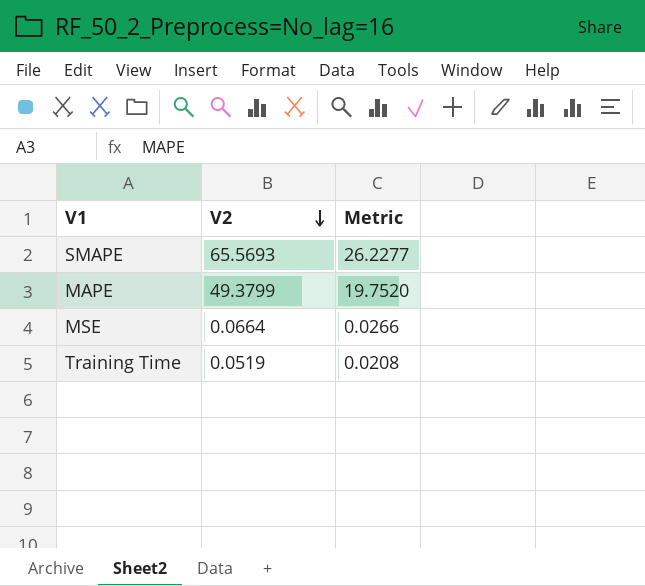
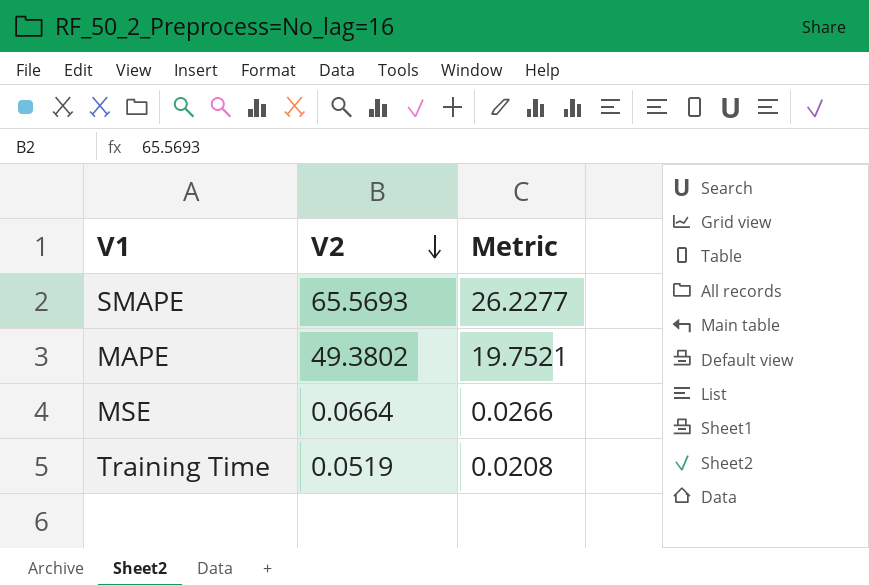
MAPE | V2: 49.3799 -> 49.3802
MAPE | Metric: 19.7520 -> 19.7521

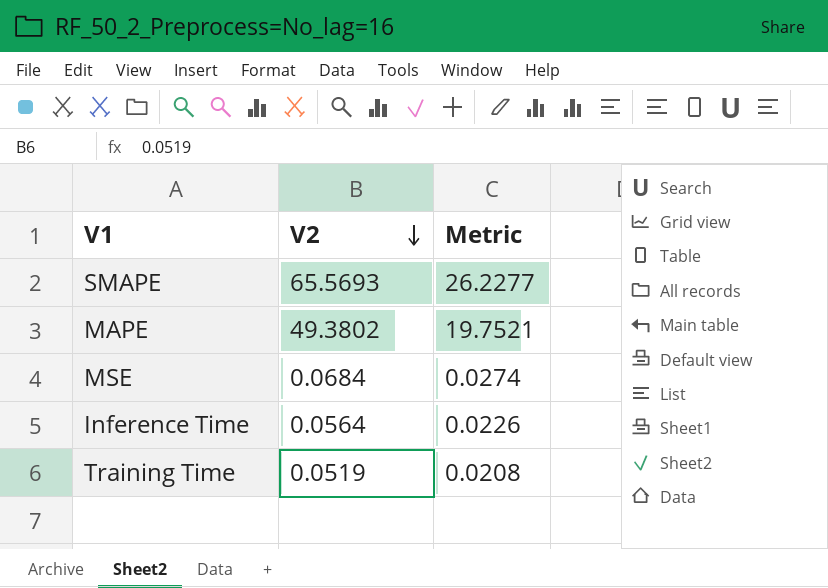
MSE | V2: 0.0664 -> 0.0684
MSE | Metric: 0.0266 -> 0.0274
row Inference Time: none -> 0.0564 | 0.0226

